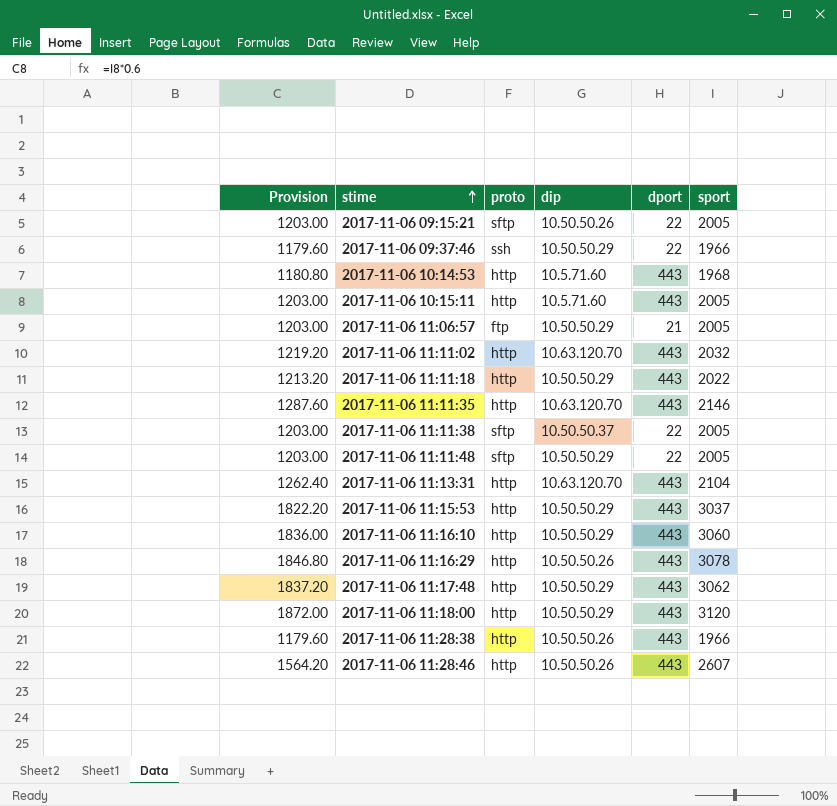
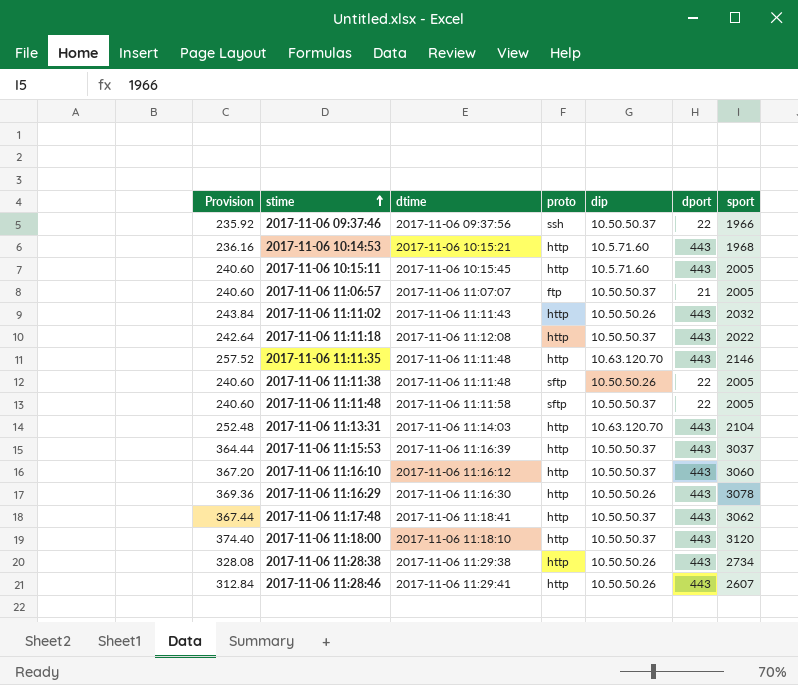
column Provision | formula: [sport] * 0.6 -> [sport] * 0.12
column dtime | position: none -> 3
row 2017-11-06 09:15:21: 1203.00 | sftp | 10.50.50.26 | 22 | 2005 -> none
2017-11-06 09:37:46 | dip: 10.50.50.29 -> 10.50.50.37
2017-11-06 11:06:57 | dip: 10.50.50.29 -> 10.50.50.37
2017-11-06 11:11:02 | dip: 10.63.120.70 -> 10.50.50.26
2017-11-06 11:11:18 | dip: 10.50.50.29 -> 10.50.50.37
2017-11-06 11:11:38 | dip: 10.50.50.37 -> 10.50.50.26
2017-11-06 11:11:48 | dip: 10.50.50.29 -> 10.50.50.37
2017-11-06 11:15:53 | dip: 10.50.50.29 -> 10.50.50.37
2017-11-06 11:16:10 | dip: 10.50.50.29 -> 10.50.50.37
2017-11-06 11:17:48 | dip: 10.50.50.29 -> 10.50.50.37
2017-11-06 11:18:00 | dip: 10.50.50.29 -> 10.50.50.37
2017-11-06 11:28:38 | sport: 1966 -> 2734

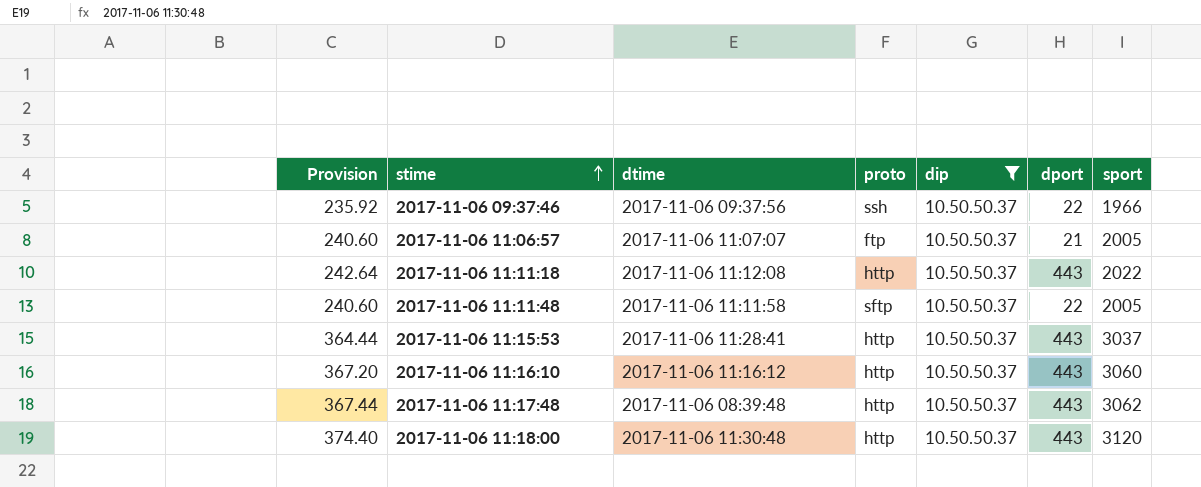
filter: none -> dip = 10.50.50.37
2017-11-06 11:15:53 | dtime: 2017-11-06 11:16:39 -> 2017-11-06 11:28:41
2017-11-06 11:17:48 | dtime: 2017-11-06 11:18:41 -> 2017-11-06 08:39:48
2017-11-06 11:18:00 | dtime: 2017-11-06 11:18:10 -> 2017-11-06 11:30:48

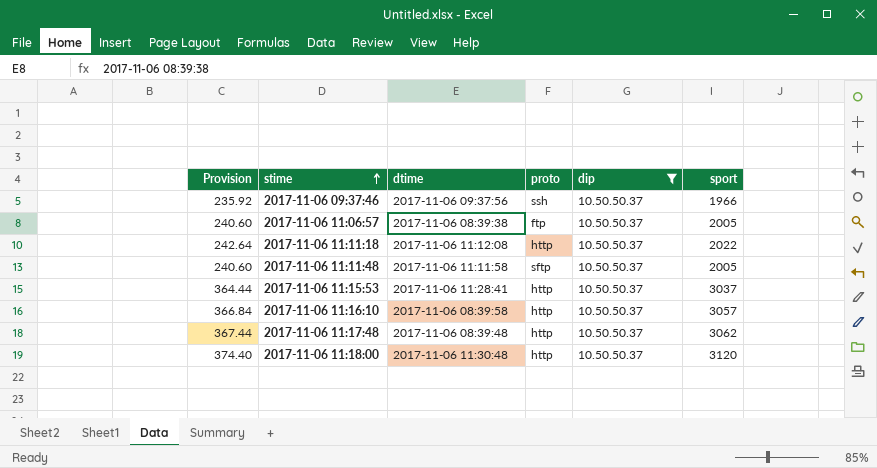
column dport | position: 6 -> none
2017-11-06 11:06:57 | dtime: 2017-11-06 11:07:07 -> 2017-11-06 08:39:38
2017-11-06 11:16:10 | Provision: 367.20 -> 366.84
2017-11-06 11:16:10 | dtime: 2017-11-06 11:16:12 -> 2017-11-06 08:39:58
2017-11-06 11:16:10 | sport: 3060 -> 3057

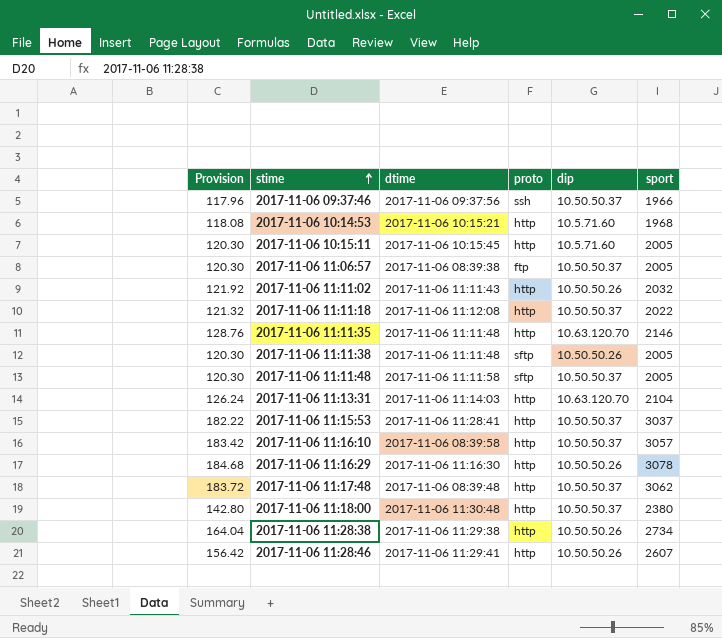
filter: dip = 10.50.50.37 -> none
column Provision | formula: [sport] * 0.12 -> [sport] * 0.06
2017-11-06 11:18:00 | sport: 3120 -> 2380

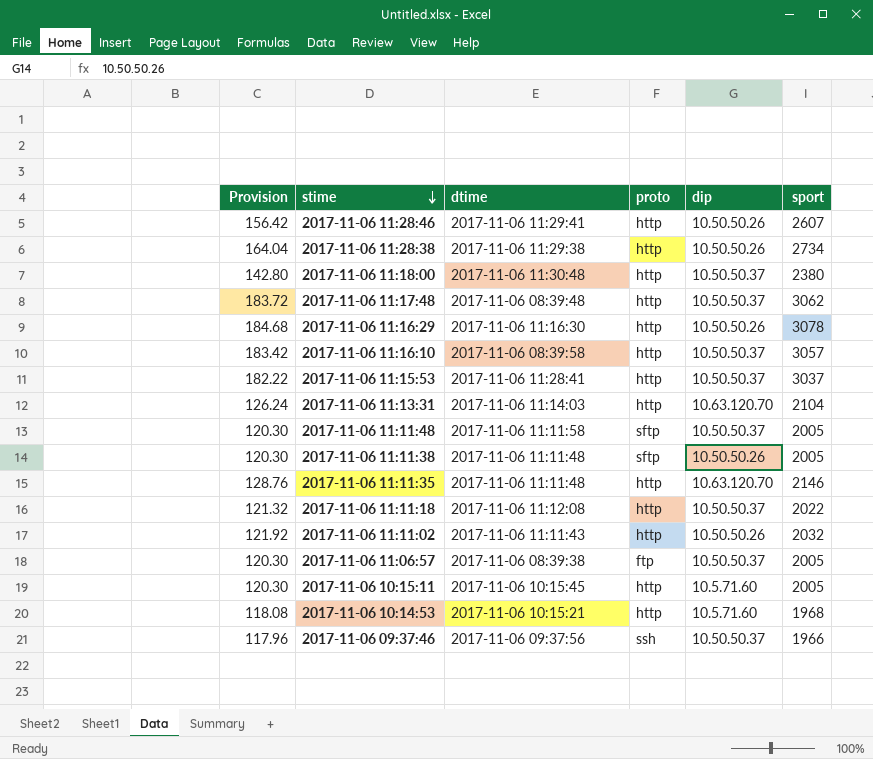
row order: stime ascending -> stime descending

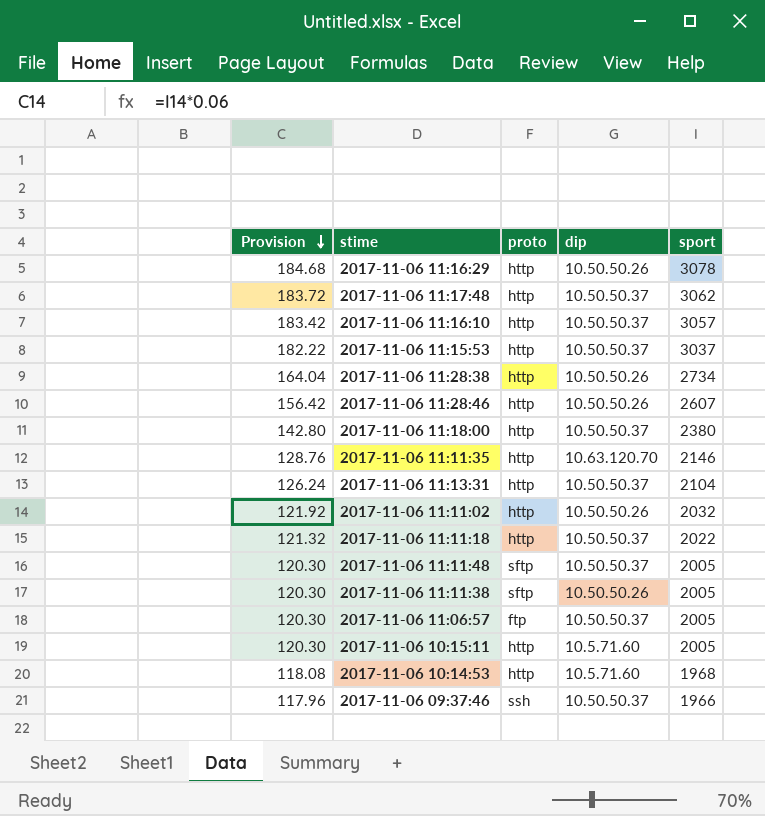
row order: stime descending -> Provision descending
column dtime | position: 3 -> none
2017-11-06 11:13:31 | dip: 10.63.120.70 -> 10.50.50.37

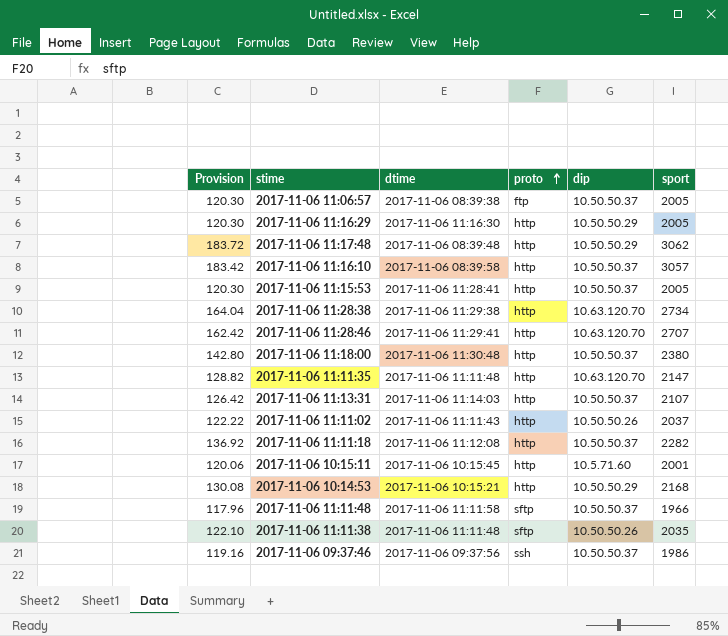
row order: Provision descending -> proto ascending
column dtime | position: none -> 3
2017-11-06 11:16:29 | Provision: 184.68 -> 120.30
2017-11-06 11:16:29 | dip: 10.50.50.26 -> 10.50.50.29
2017-11-06 11:16:29 | sport: 3078 -> 2005
2017-11-06 11:17:48 | dip: 10.50.50.37 -> 10.50.50.29
2017-11-06 11:15:53 | Provision: 182.22 -> 120.30
2017-11-06 11:15:53 | sport: 3037 -> 2005
2017-11-06 11:28:38 | dip: 10.50.50.26 -> 10.63.120.70
2017-11-06 11:28:46 | Provision: 156.42 -> 162.42
2017-11-06 11:28:46 | dip: 10.50.50.26 -> 10.63.120.70
2017-11-06 11:28:46 | sport: 2607 -> 2707
2017-11-06 11:11:35 | Provision: 128.76 -> 128.82
2017-11-06 11:11:35 | sport: 2146 -> 2147
2017-11-06 11:13:31 | Provision: 126.24 -> 126.42
2017-11-06 11:13:31 | sport: 2104 -> 2107
2017-11-06 11:11:02 | Provision: 121.92 -> 122.22
2017-11-06 11:11:02 | sport: 2032 -> 2037
2017-11-06 11:11:18 | Provision: 121.32 -> 136.92
2017-11-06 11:11:18 | sport: 2022 -> 2282
2017-11-06 10:15:11 | Provision: 120.30 -> 120.06
2017-11-06 10:15:11 | sport: 2005 -> 2001
2017-11-06 10:14:53 | Provision: 118.08 -> 130.08
2017-11-06 10:14:53 | dip: 10.5.71.60 -> 10.50.50.29
2017-11-06 10:14:53 | sport: 1968 -> 2168
2017-11-06 11:11:48 | Provision: 120.30 -> 117.96
2017-11-06 11:11:48 | sport: 2005 -> 1966
2017-11-06 11:11:38 | Provision: 120.30 -> 122.10
2017-11-06 11:11:38 | sport: 2005 -> 2035
2017-11-06 09:37:46 | Provision: 117.96 -> 119.16
2017-11-06 09:37:46 | sport: 1966 -> 1986

